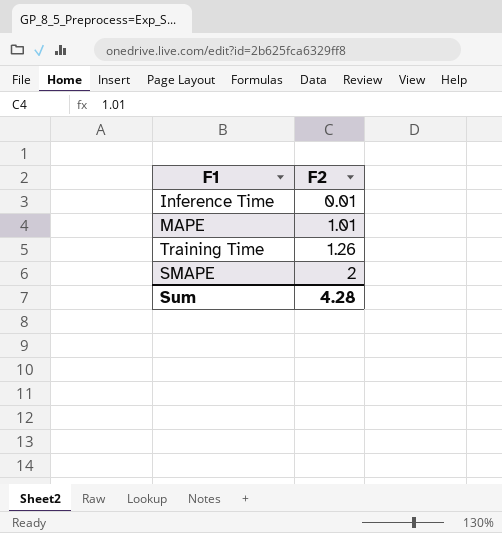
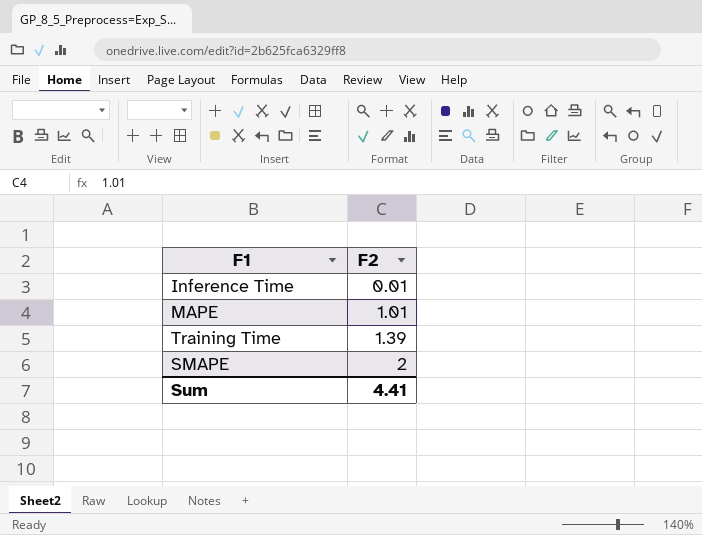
Training Time | F2: 1.26 -> 1.39
Sum | F2: 4.28 -> 4.41

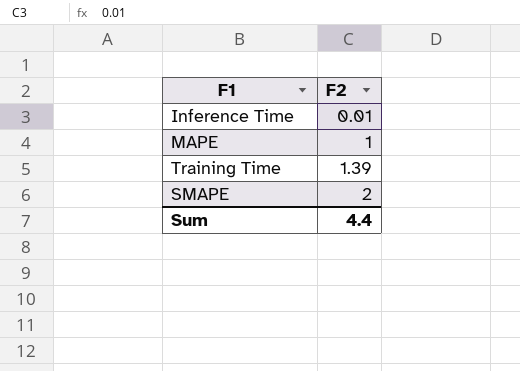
MAPE | F2: 1.01 -> 1
Sum | F2: 4.41 -> 4.4

